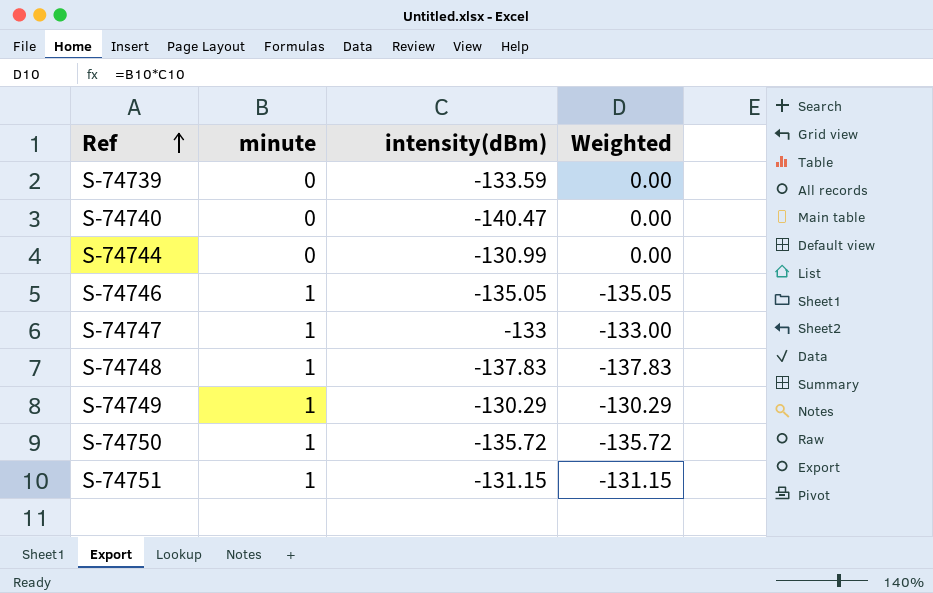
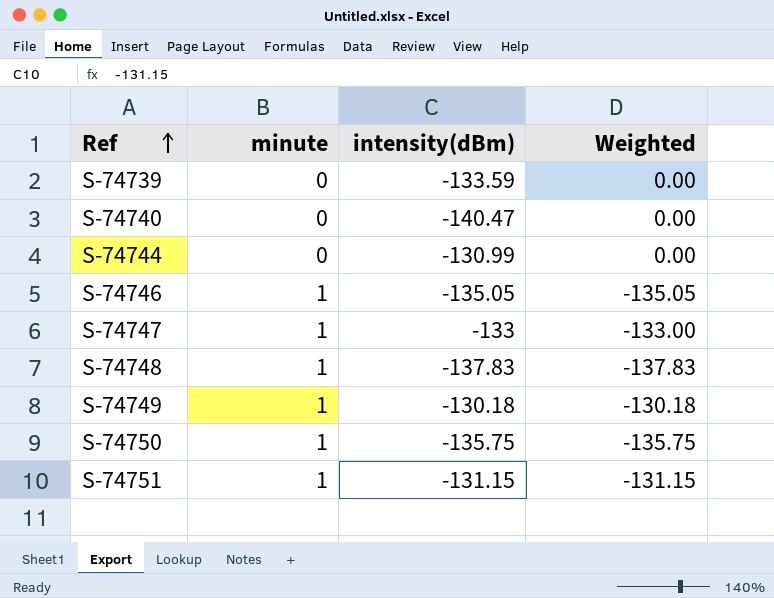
S-74749 | intensity(dBm): -130.29 -> -130.18
S-74749 | Weighted: -130.29 -> -130.18
S-74750 | intensity(dBm): -135.72 -> -135.75
S-74750 | Weighted: -135.72 -> -135.75

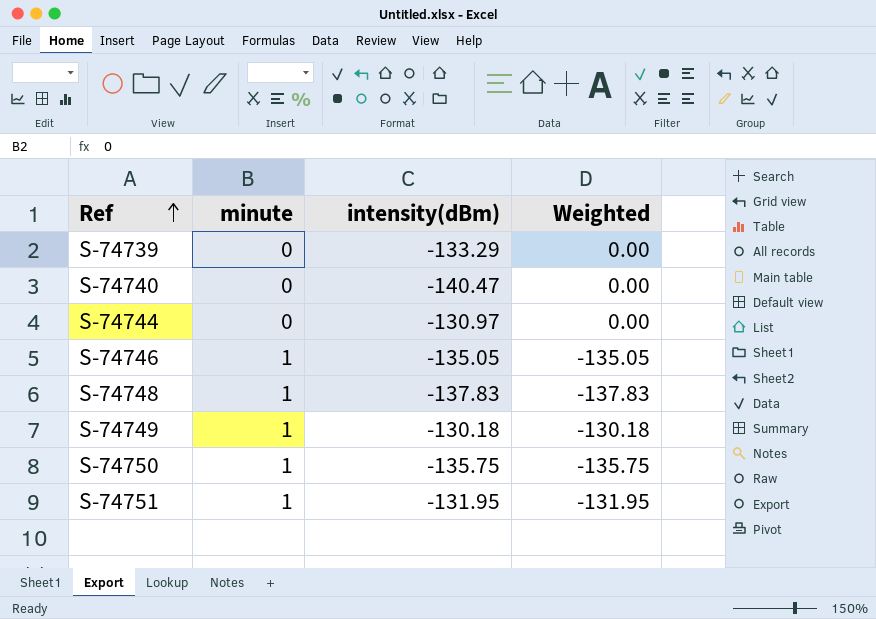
row S-74747: 1 | -133 | -133.00 -> none
S-74739 | intensity(dBm): -133.59 -> -133.29
S-74744 | intensity(dBm): -130.99 -> -130.97
S-74751 | intensity(dBm): -131.15 -> -131.95
S-74751 | Weighted: -131.15 -> -131.95

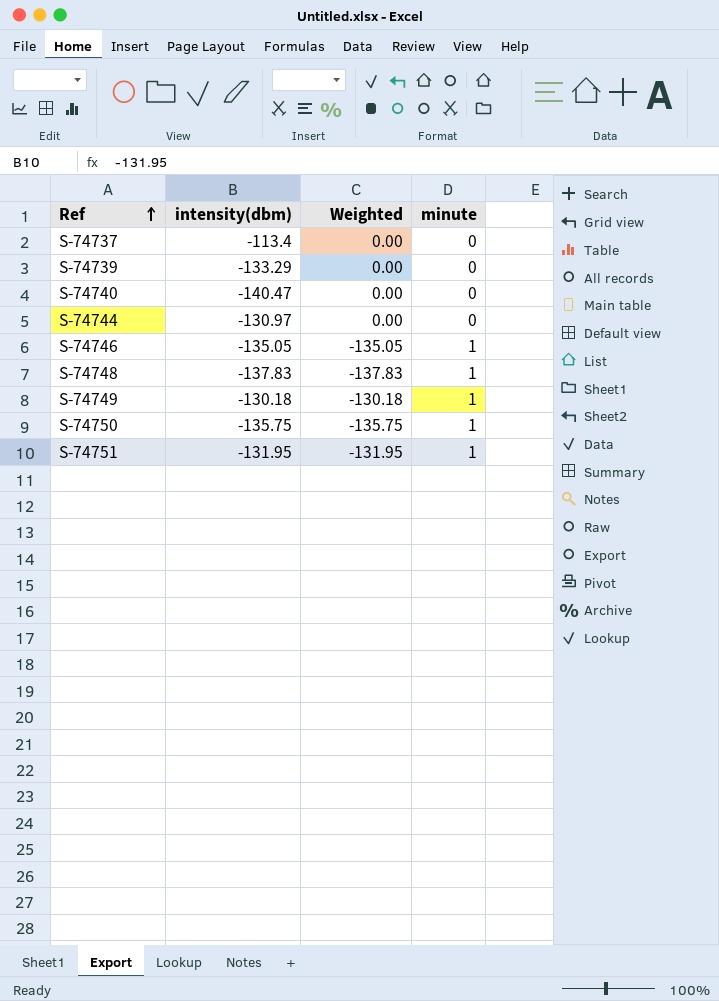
column name: intensity(dBm) -> intensity(dbm)
column minute | position: 2 -> 4
row S-74737: none -> -113.4 | 0.00 | 0

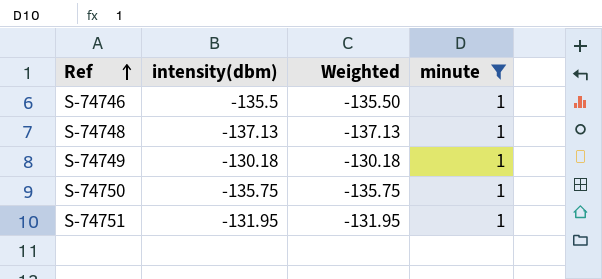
filter: none -> minute = 1
S-74746 | intensity(dbm): -135.05 -> -135.5
S-74746 | Weighted: -135.05 -> -135.50
S-74748 | intensity(dbm): -137.83 -> -137.13
S-74748 | Weighted: -137.83 -> -137.13

